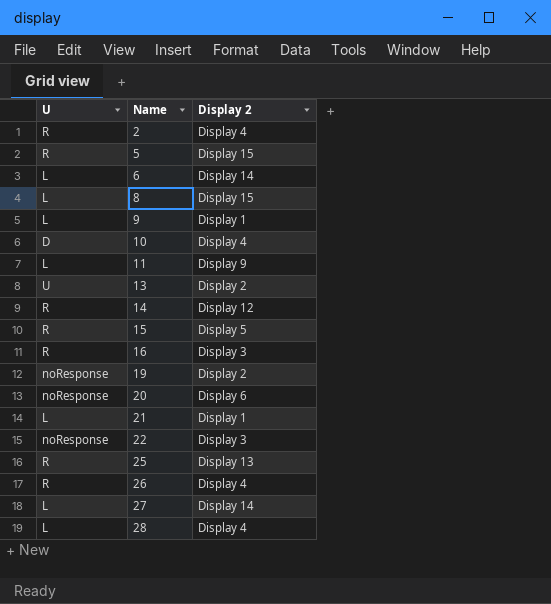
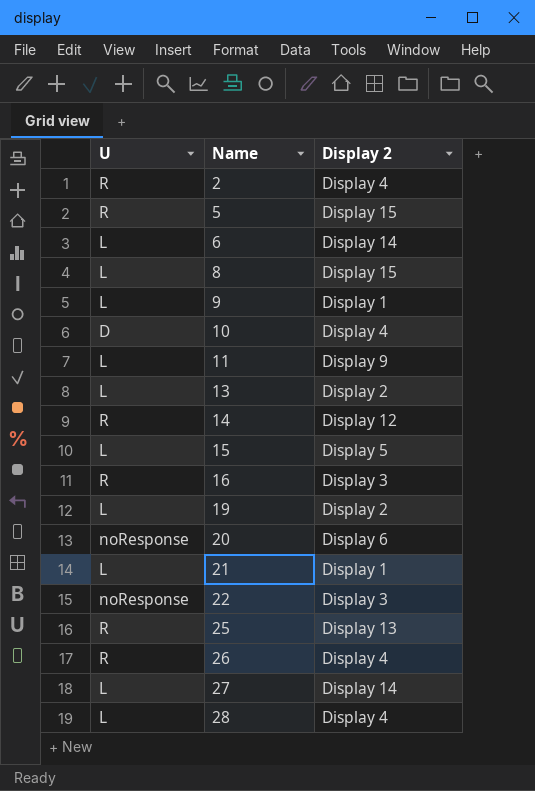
13 | U: U -> L
15 | U: R -> L
19 | U: noResponse -> L

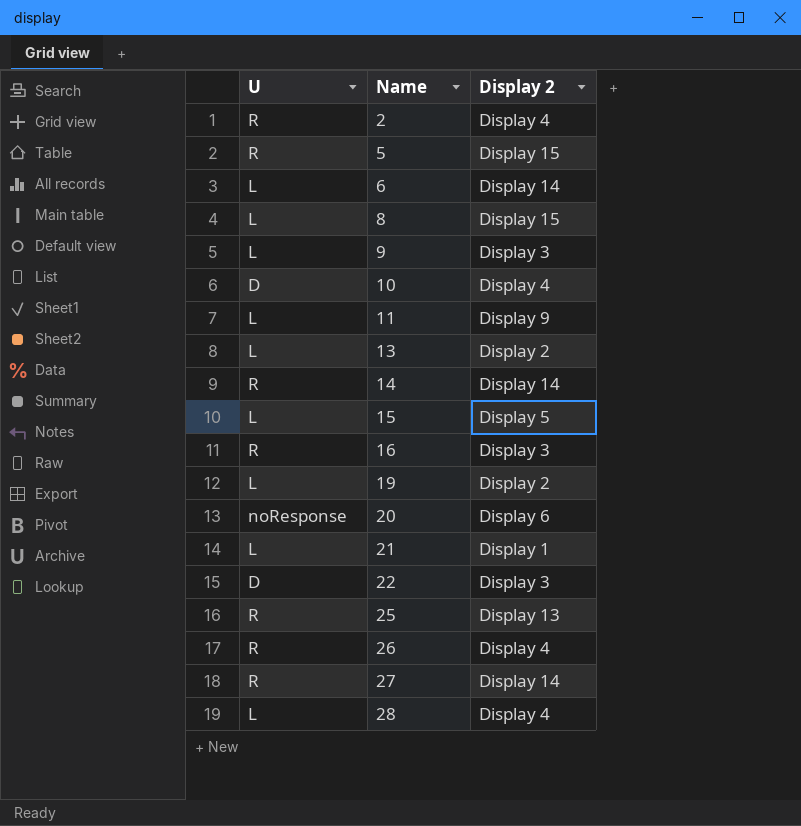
9 | Display 2: Display 1 -> Display 3
14 | Display 2: Display 12 -> Display 14
22 | U: noResponse -> D
27 | U: L -> R

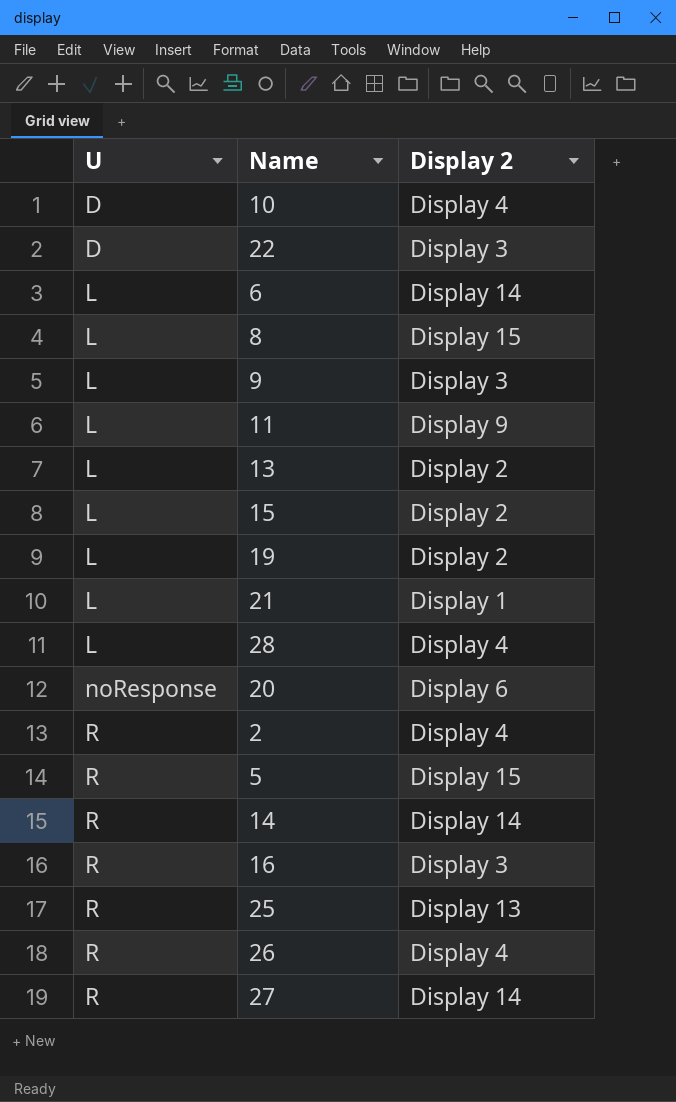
row order: Name ascending -> U ascending
15 | Display 2: Display 5 -> Display 2

